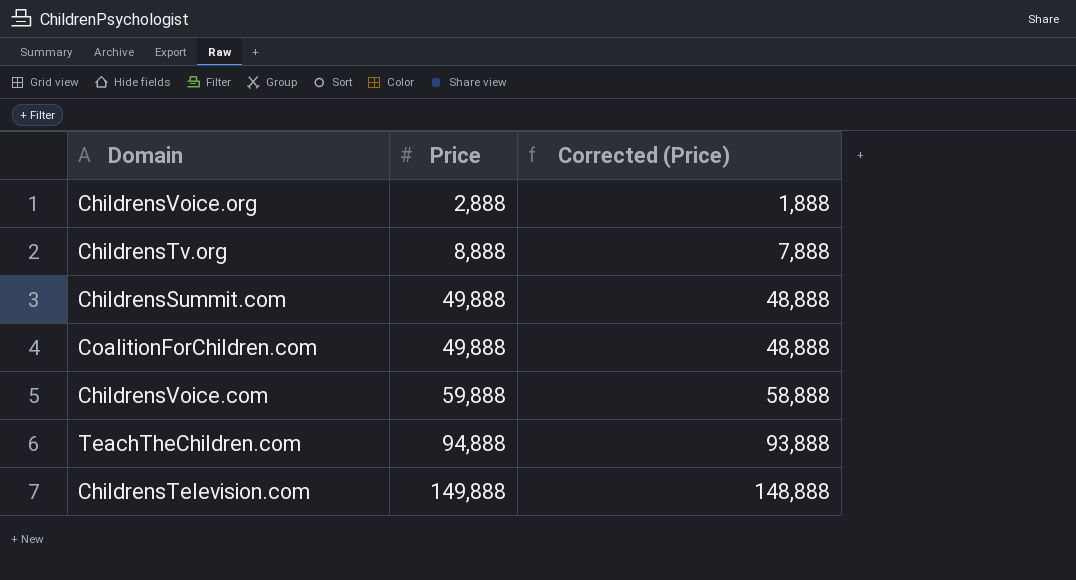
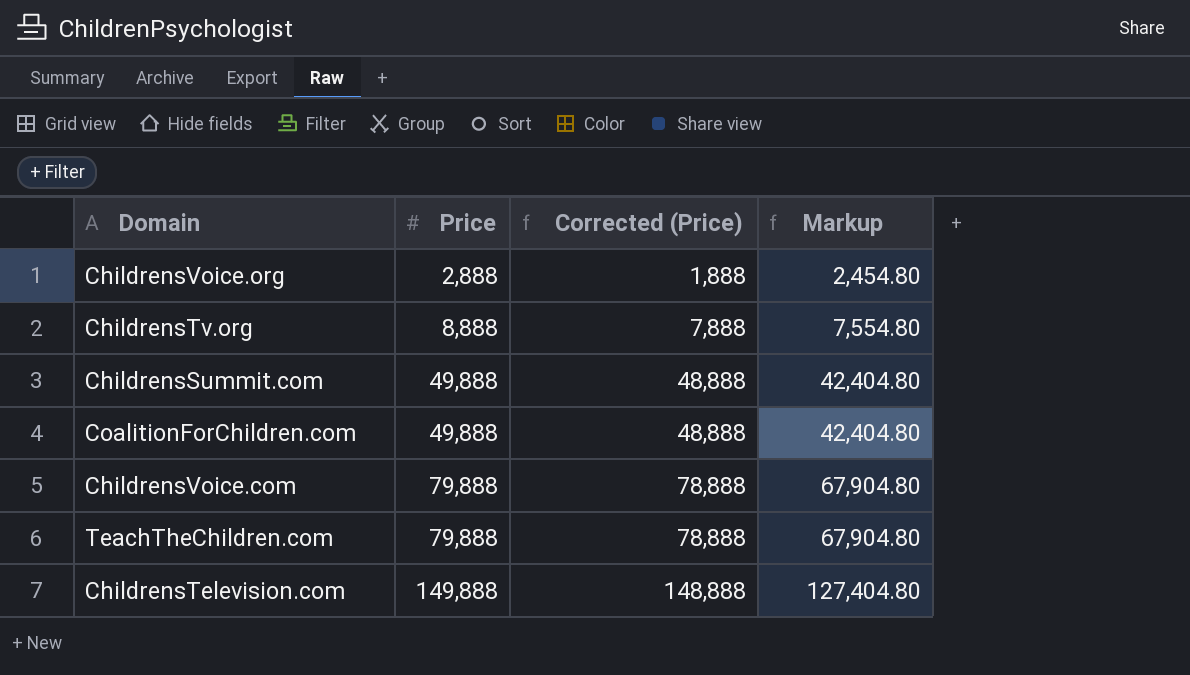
column Markup | formula: none -> [Price] * 0.85
ChildrensVoice.com | Price: 59,888 -> 79,888
ChildrensVoice.com | Corrected (Price): 58,888 -> 78,888
TeachTheChildren.com | Price: 94,888 -> 79,888
TeachTheChildren.com | Corrected (Price): 93,888 -> 78,888

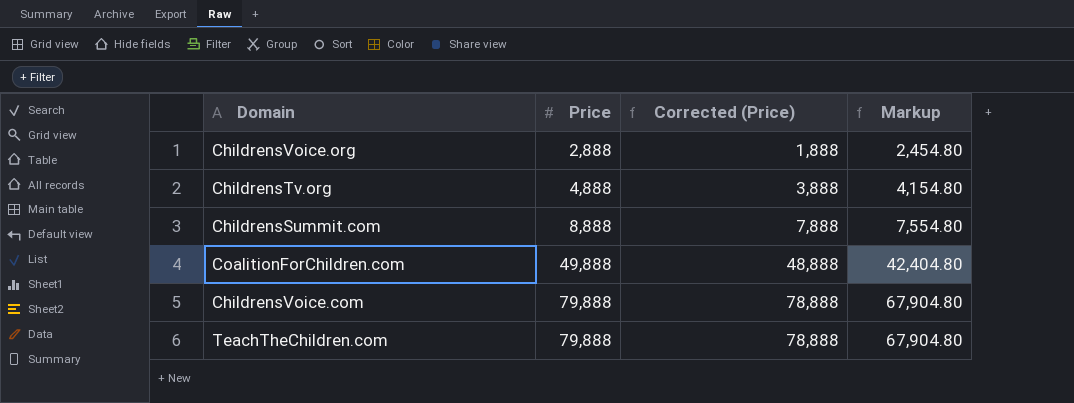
row ChildrensTelevision.com: 149,888 | 148,888 | 127,404.80 -> none
ChildrensTv.org | Price: 8,888 -> 4,888
ChildrensTv.org | Corrected (Price): 7,888 -> 3,888
ChildrensTv.org | Markup: 7,554.80 -> 4,154.80
ChildrensSummit.com | Price: 49,888 -> 8,888
ChildrensSummit.com | Corrected (Price): 48,888 -> 7,888
ChildrensSummit.com | Markup: 42,404.80 -> 7,554.80

